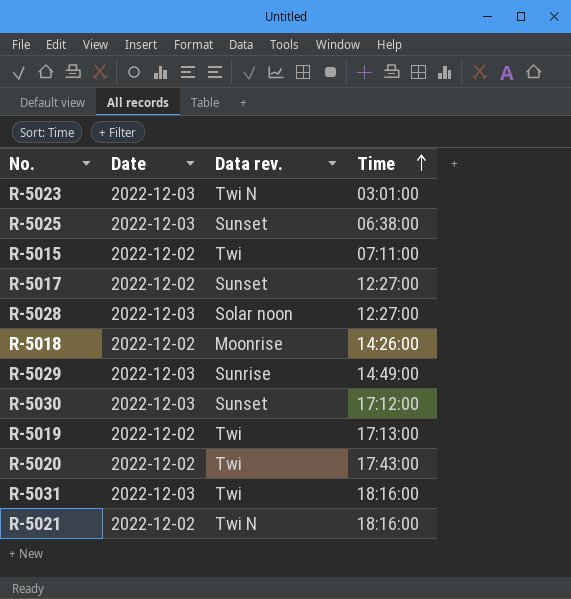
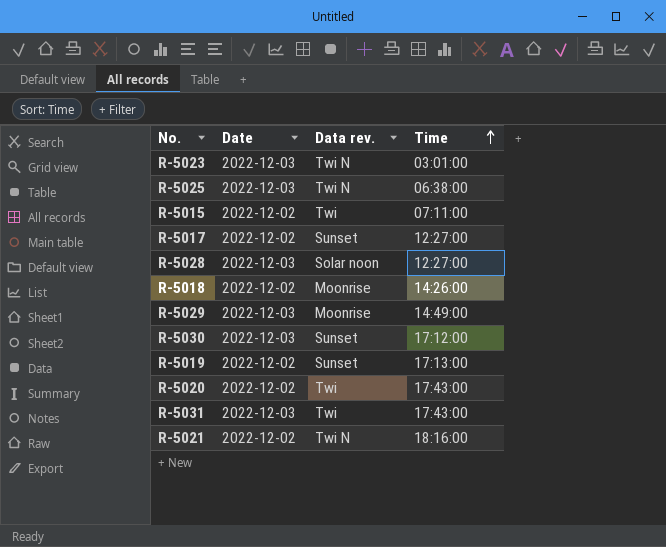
R-5025 | Data rev.: Sunset -> Twi N
R-5029 | Data rev.: Sunrise -> Moonrise
R-5019 | Data rev.: Twi -> Sunset
R-5031 | Time: 18:16:00 -> 17:43:00

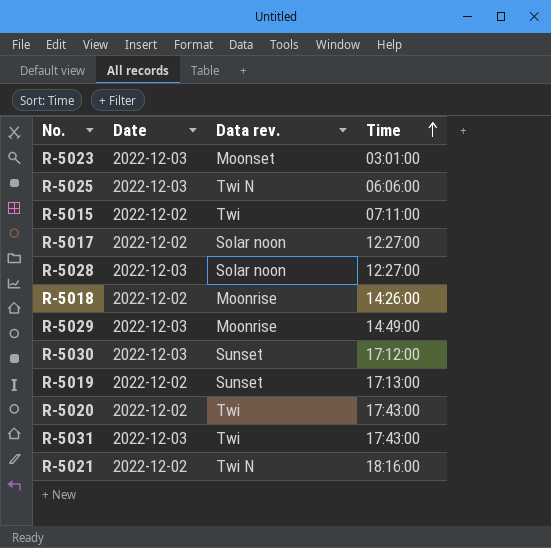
R-5023 | Data rev.: Twi N -> Moonset
R-5025 | Time: 06:38:00 -> 06:06:00
R-5017 | Data rev.: Sunset -> Solar noon

